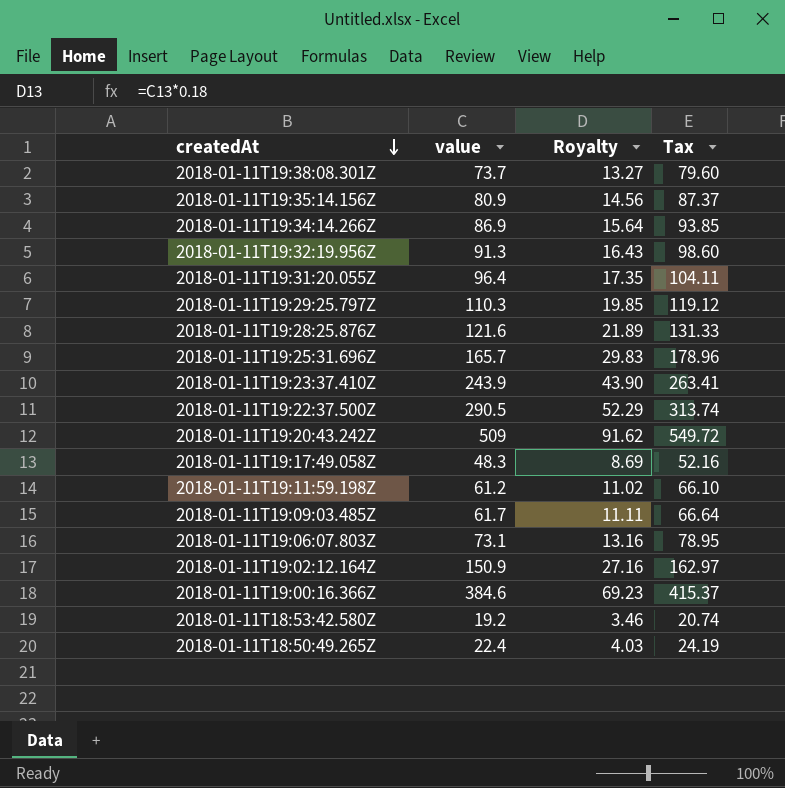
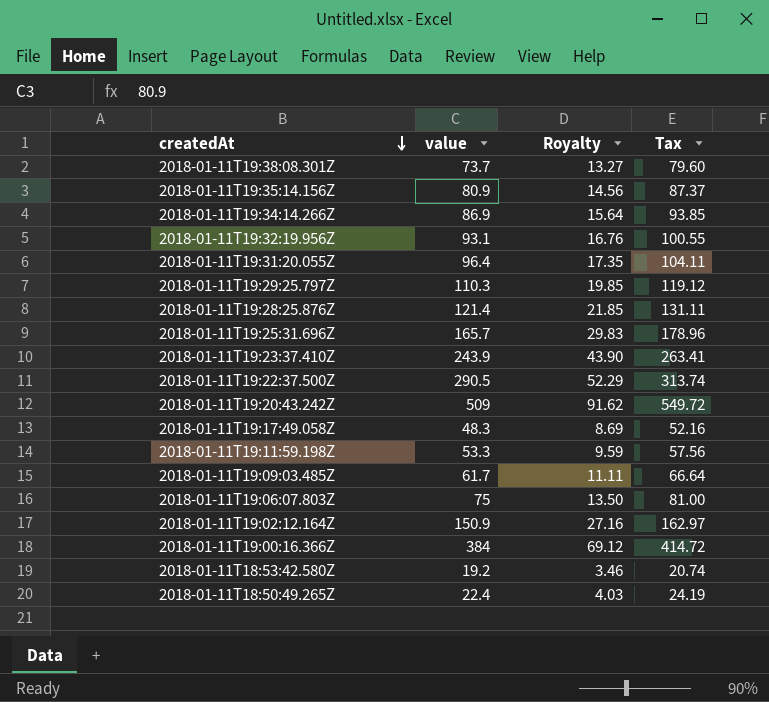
2018-01-11T19:32:19.956Z | value: 91.3 -> 93.1
2018-01-11T19:32:19.956Z | Royalty: 16.43 -> 16.76
2018-01-11T19:32:19.956Z | Tax: 98.60 -> 100.55
2018-01-11T19:28:25.876Z | value: 121.6 -> 121.4
2018-01-11T19:28:25.876Z | Royalty: 21.89 -> 21.85
2018-01-11T19:28:25.876Z | Tax: 131.33 -> 131.11
2018-01-11T19:11:59.198Z | value: 61.2 -> 53.3
2018-01-11T19:11:59.198Z | Royalty: 11.02 -> 9.59
2018-01-11T19:11:59.198Z | Tax: 66.10 -> 57.56
2018-01-11T19:06:07.803Z | value: 73.1 -> 75
2018-01-11T19:06:07.803Z | Royalty: 13.16 -> 13.50
2018-01-11T19:06:07.803Z | Tax: 78.95 -> 81.00
2018-01-11T19:00:16.366Z | value: 384.6 -> 384
2018-01-11T19:00:16.366Z | Royalty: 69.23 -> 69.12
2018-01-11T19:00:16.366Z | Tax: 415.37 -> 414.72

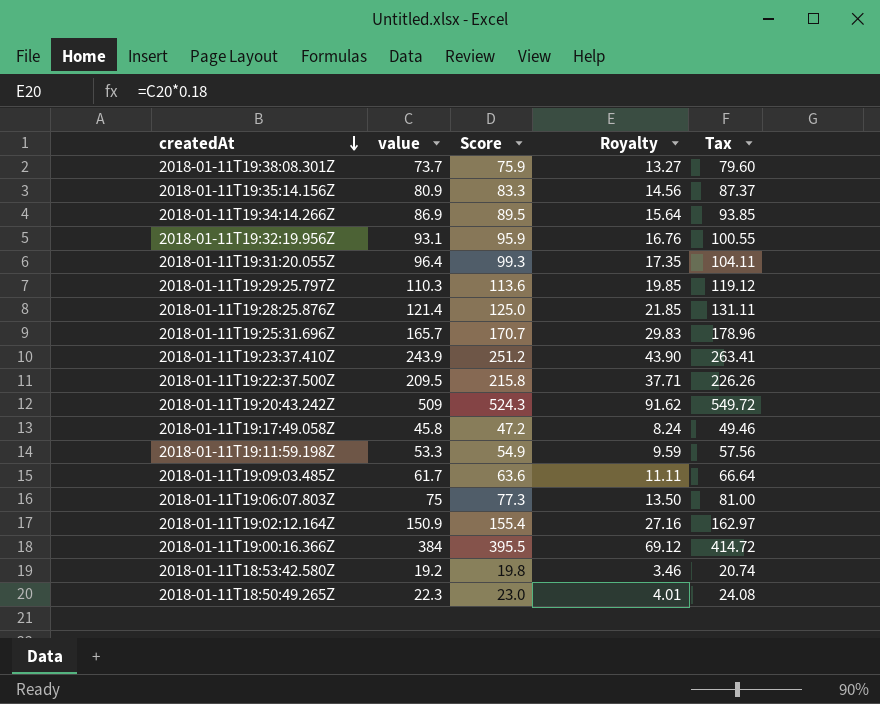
column Score | formula: none -> [value] * 1.03
2018-01-11T19:22:37.500Z | value: 290.5 -> 209.5
2018-01-11T19:22:37.500Z | Royalty: 52.29 -> 37.71
2018-01-11T19:22:37.500Z | Tax: 313.74 -> 226.26
2018-01-11T19:17:49.058Z | value: 48.3 -> 45.8
2018-01-11T19:17:49.058Z | Royalty: 8.69 -> 8.24
2018-01-11T19:17:49.058Z | Tax: 52.16 -> 49.46
2018-01-11T18:50:49.265Z | value: 22.4 -> 22.3
2018-01-11T18:50:49.265Z | Royalty: 4.03 -> 4.01
2018-01-11T18:50:49.265Z | Tax: 24.19 -> 24.08

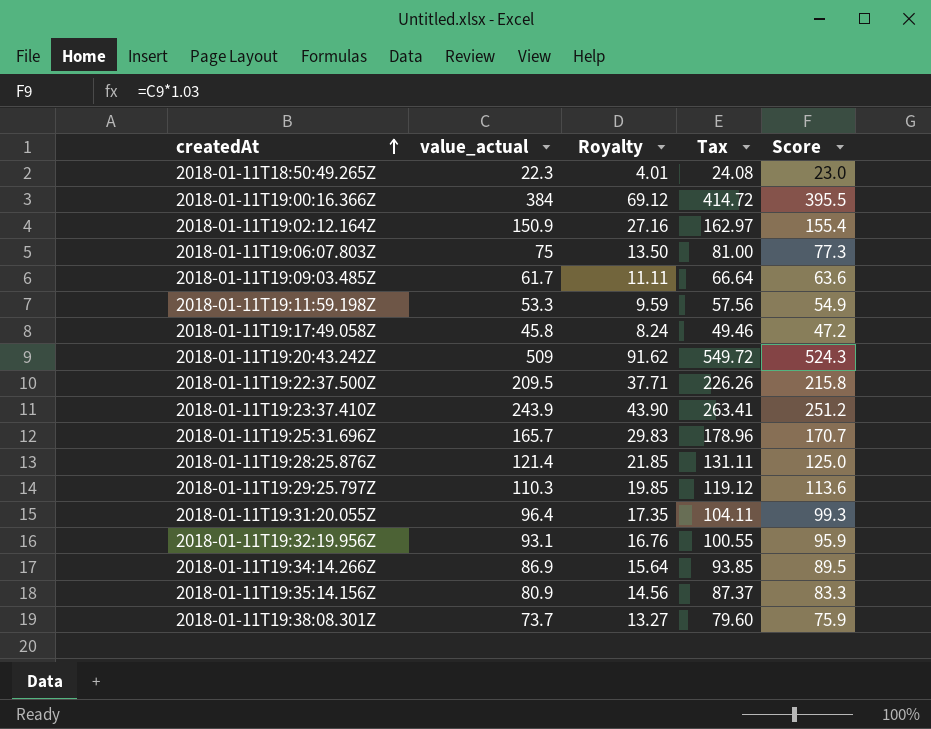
row order: createdAt descending -> createdAt ascending
column name: value -> value_actual
column Score | position: 3 -> 5
row 2018-01-11T18:53:42.580Z: 19.2 | 19.8 | 3.46 | 20.74 -> none

